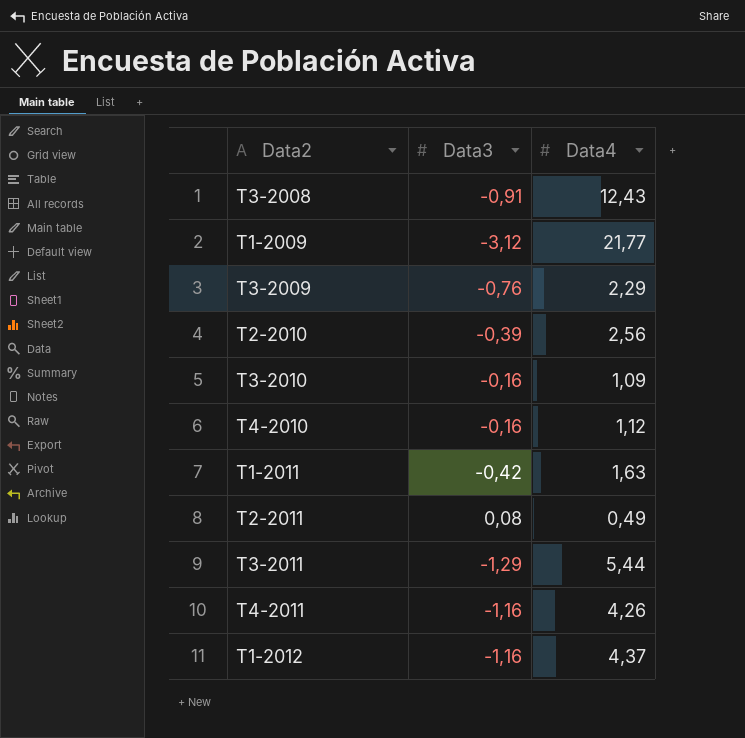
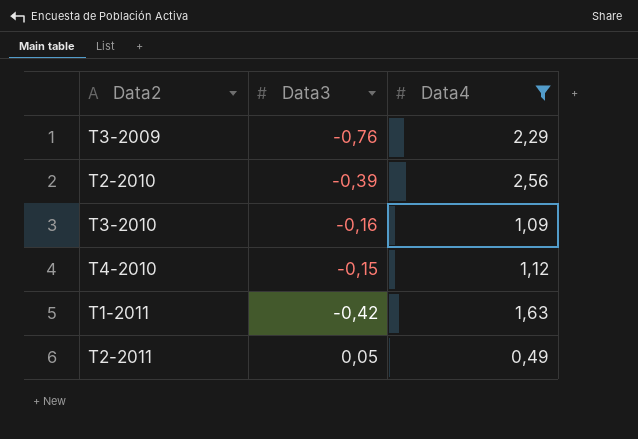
filter: none -> Data4 <= 2,56
T4-2010 | Data3: -0,16 -> -0,15
T2-2011 | Data3: 0,08 -> 0,05

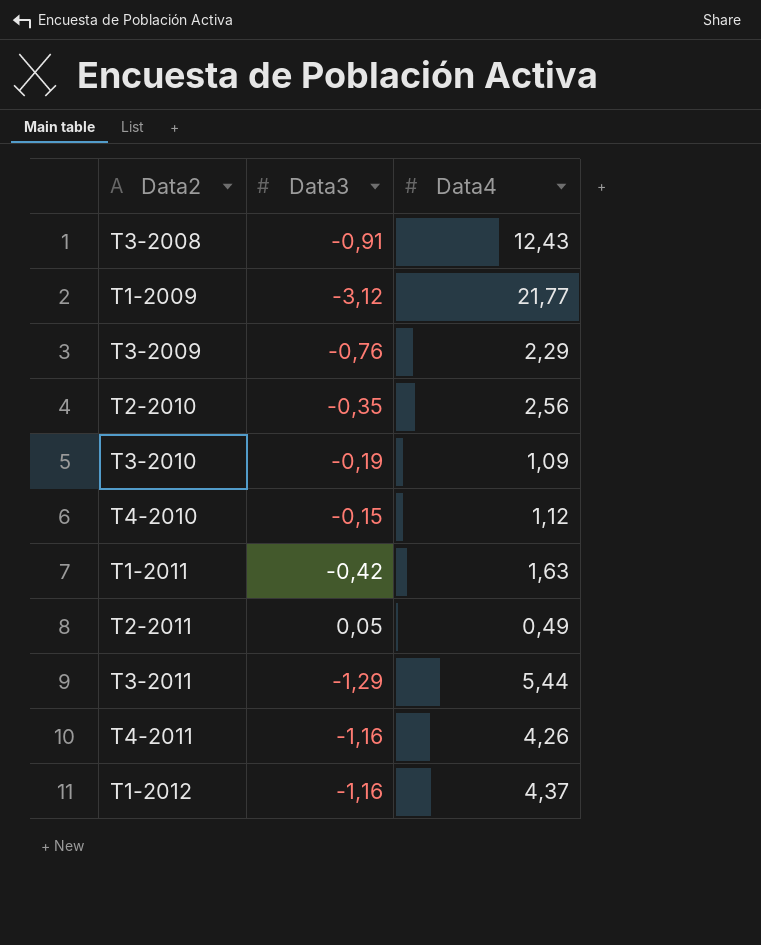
filter: Data4 <= 2,56 -> none
T2-2010 | Data3: -0,39 -> -0,35
T3-2010 | Data3: -0,16 -> -0,19

